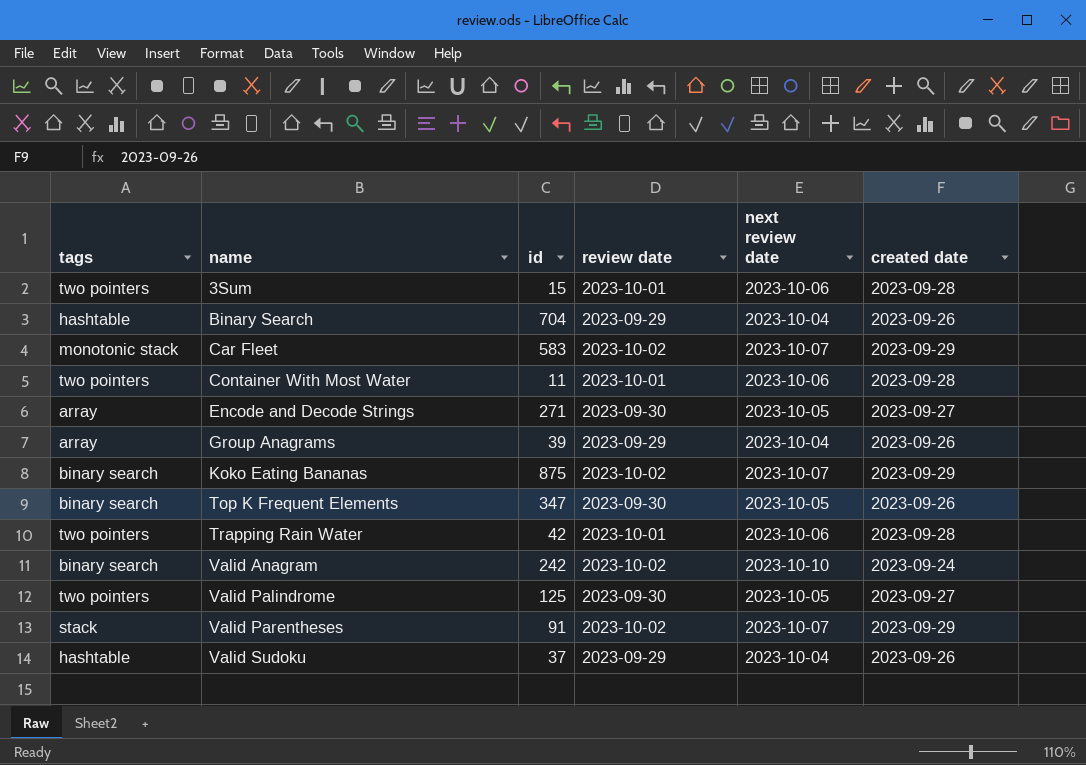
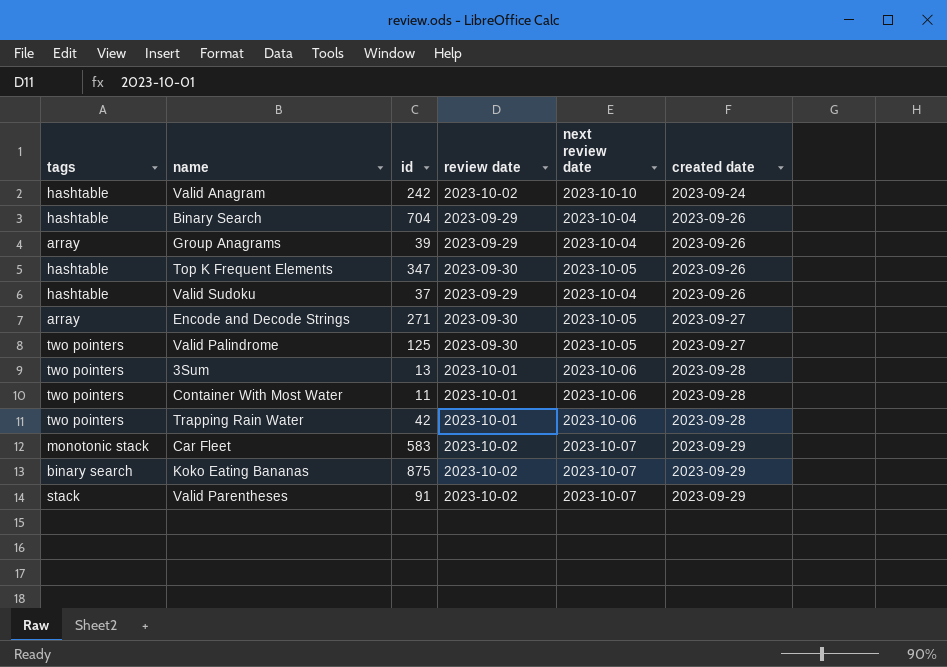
row order: name ascending -> created date ascending
Valid Anagram | tags: binary search -> hashtable
Top K Frequent Elements | tags: binary search -> hashtable
3Sum | id: 15 -> 13

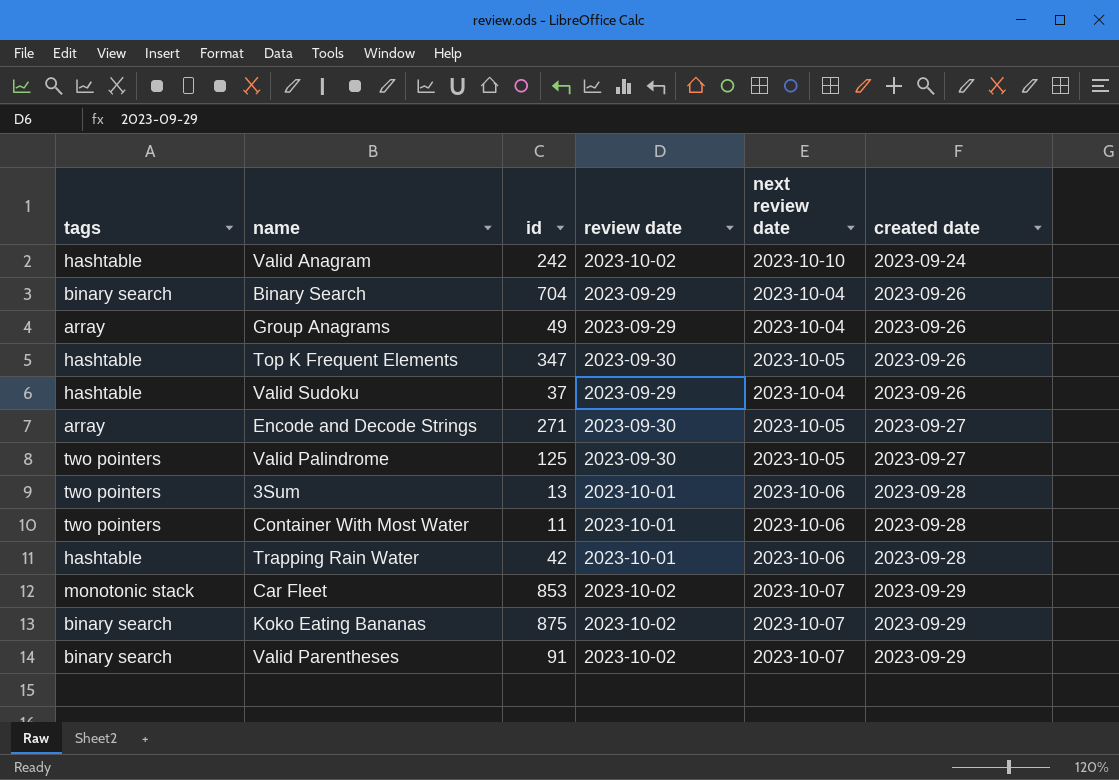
Binary Search | tags: hashtable -> binary search
Group Anagrams | id: 39 -> 49
Trapping Rain Water | tags: two pointers -> hashtable
Car Fleet | id: 583 -> 853
Valid Parentheses | tags: stack -> binary search

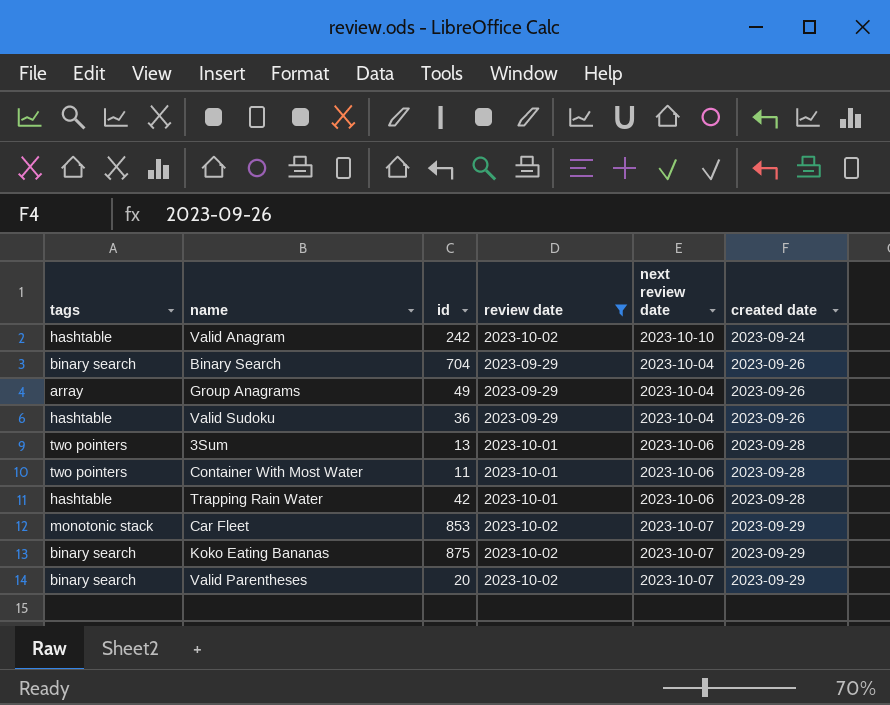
filter: none -> review date != 2023-09-30
Valid Sudoku | id: 37 -> 36
Valid Parentheses | id: 91 -> 20

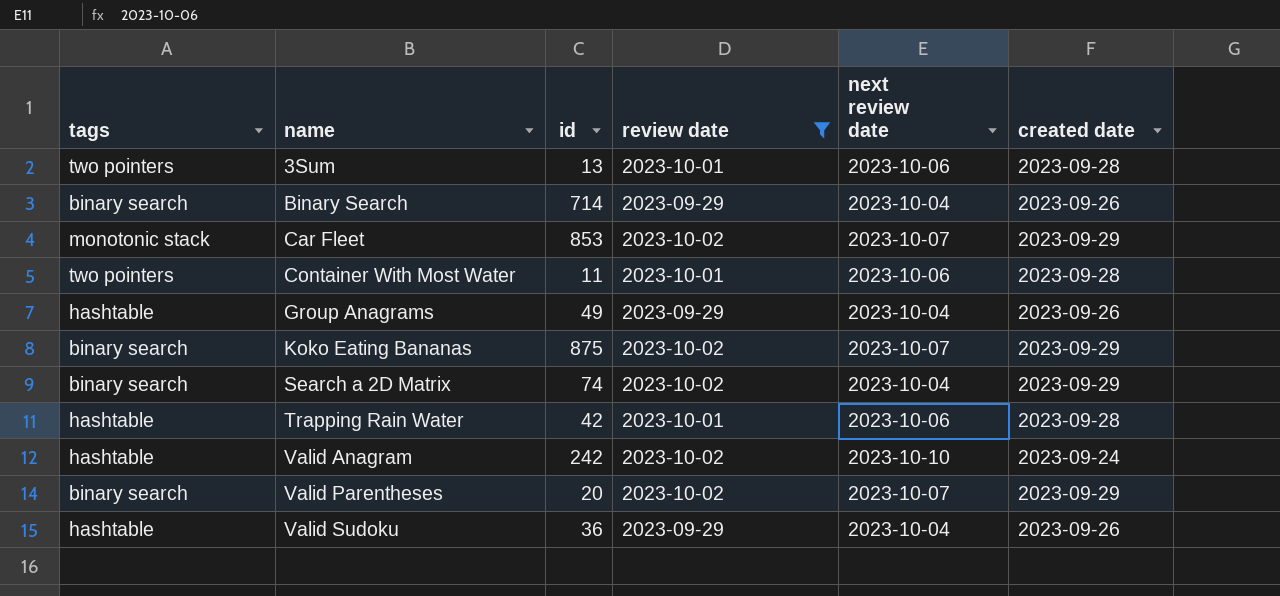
row order: created date ascending -> name ascending
Binary Search | id: 704 -> 714
Group Anagrams | tags: array -> hashtable
row Search a 2D Matrix: none -> binary search | 74 | 2023-10-02 | 2023-10-04 | 2023-09-29

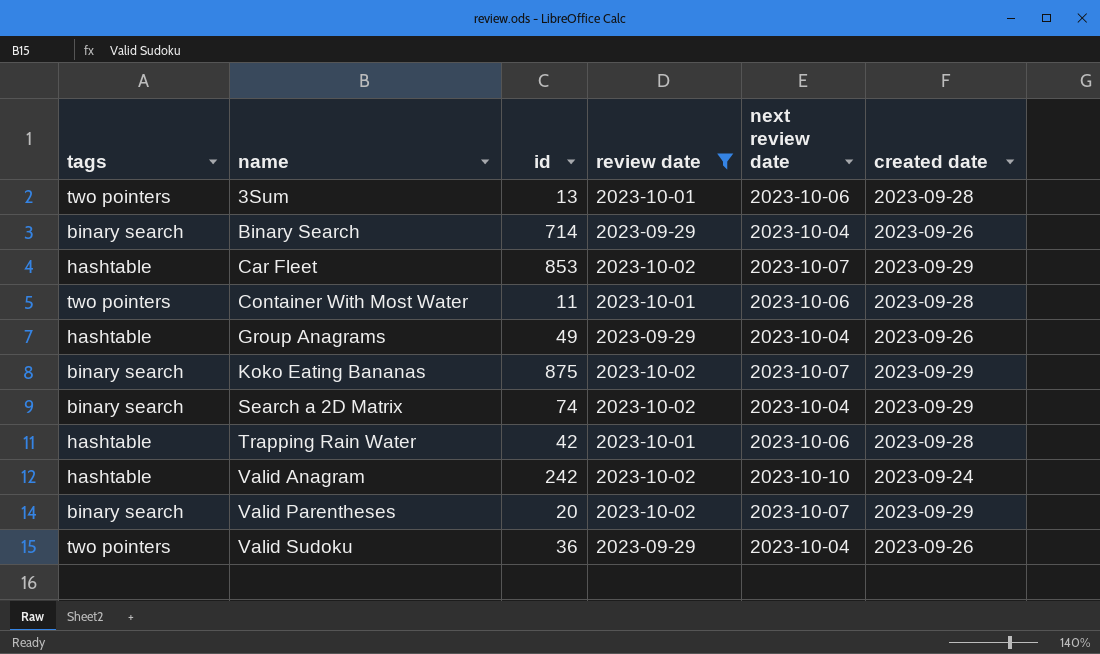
Car Fleet | tags: monotonic stack -> hashtable
Valid Sudoku | tags: hashtable -> two pointers

